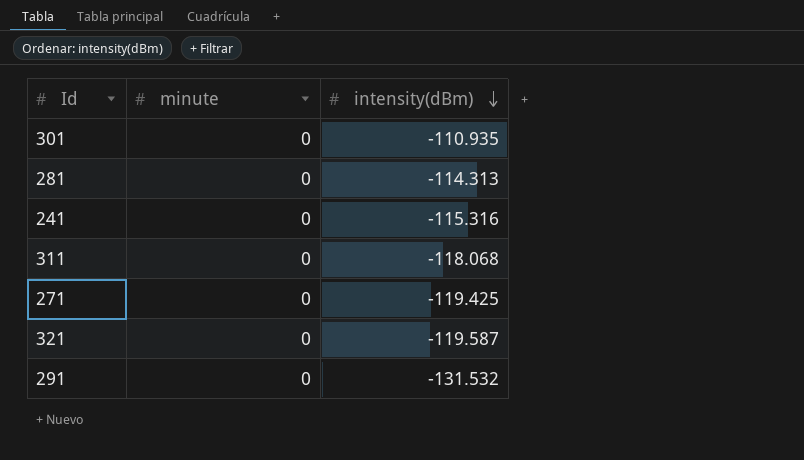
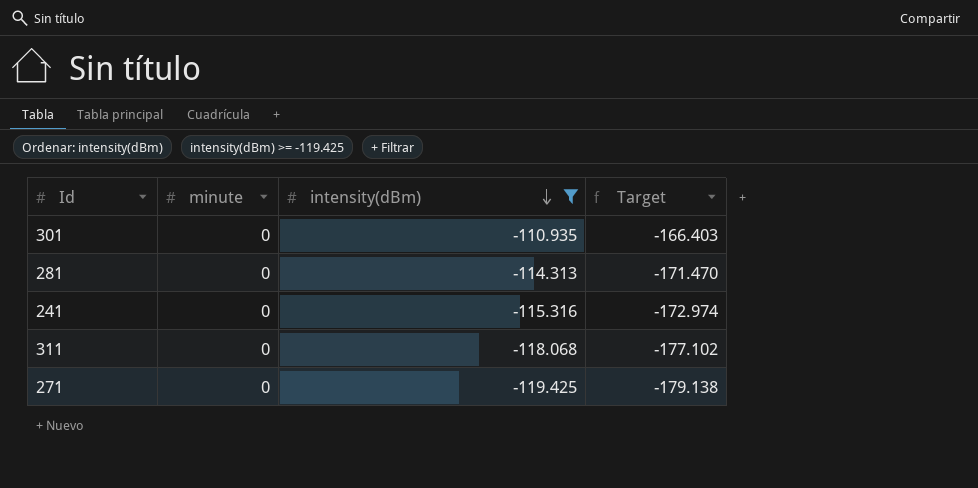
filter: none -> intensity(dBm) >= -119.425
column Target | formula: none -> [intensity(dBm)] * 1.5

